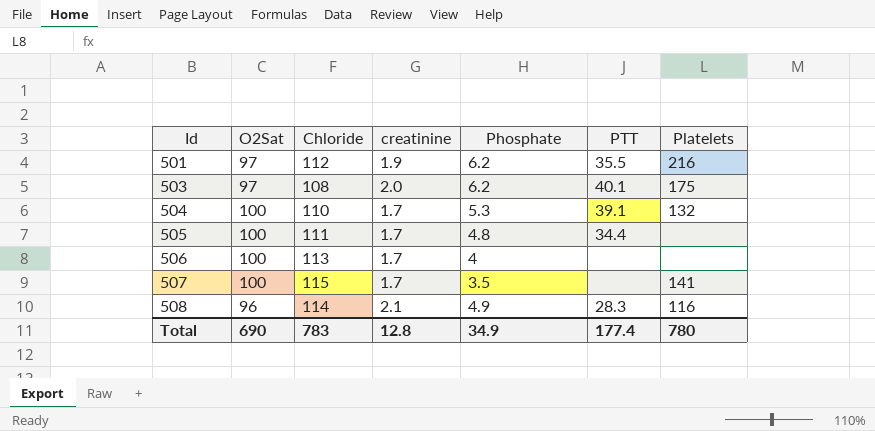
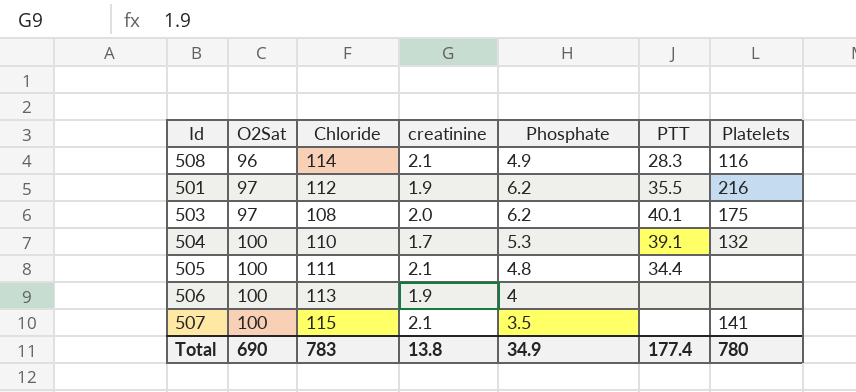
row order: Id ascending -> O2Sat ascending
505 | creatinine: 1.7 -> 2.1
506 | creatinine: 1.7 -> 1.9
507 | creatinine: 1.7 -> 2.1
Total | creatinine: 12.8 -> 13.8

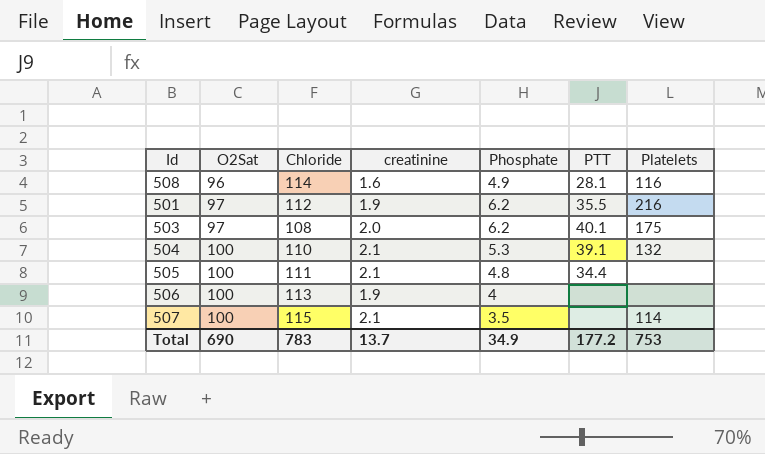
508 | creatinine: 2.1 -> 1.6
508 | PTT: 28.3 -> 28.1
504 | creatinine: 1.7 -> 2.1
507 | Platelets: 141 -> 114
Total | creatinine: 13.8 -> 13.7
Total | PTT: 177.4 -> 177.2
Total | Platelets: 780 -> 753

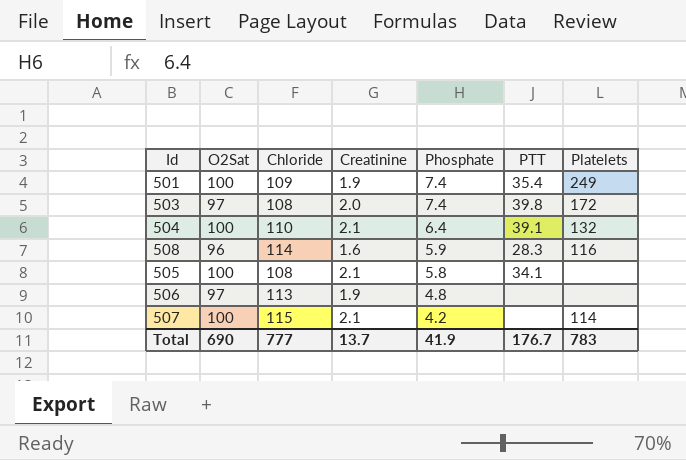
row order: O2Sat ascending -> Phosphate descending
column name: creatinine -> Creatinine
501 | O2Sat: 97 -> 100
501 | Chloride: 112 -> 109
501 | Phosphate: 6.2 -> 7.4
501 | PTT: 35.5 -> 35.4
501 | Platelets: 216 -> 249
503 | Phosphate: 6.2 -> 7.4
503 | PTT: 40.1 -> 39.8
503 | Platelets: 175 -> 172
504 | Phosphate: 5.3 -> 6.4
508 | Phosphate: 4.9 -> 5.9
508 | PTT: 28.1 -> 28.3
505 | Chloride: 111 -> 108
505 | Phosphate: 4.8 -> 5.8
505 | PTT: 34.4 -> 34.1
506 | O2Sat: 100 -> 97
506 | Phosphate: 4 -> 4.8
507 | Phosphate: 3.5 -> 4.2
Total | Chloride: 783 -> 777
Total | Phosphate: 34.9 -> 41.9
Total | PTT: 177.2 -> 176.7
Total | Platelets: 753 -> 783

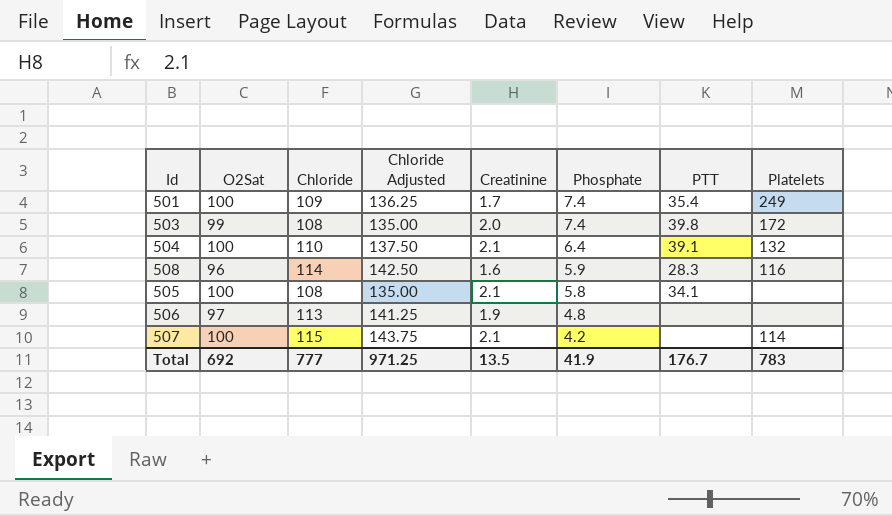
column Chloride Adjusted | formula: none -> [Chloride] * 1.25
501 | Creatinine: 1.9 -> 1.7
503 | O2Sat: 97 -> 99
Total | O2Sat: 690 -> 692
Total | Creatinine: 13.7 -> 13.5

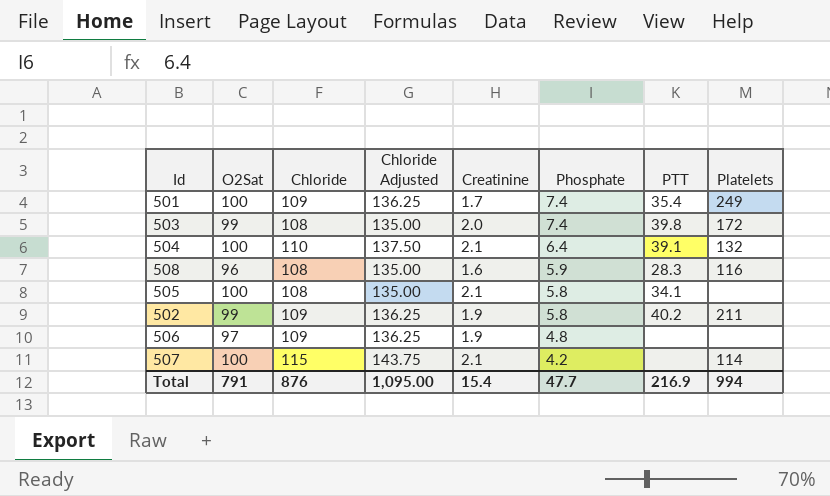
508 | Chloride: 114 -> 108
508 | Chloride Adjusted: 142.50 -> 135.00
row 502: none -> 99 | 109 | 136.25 | 1.9 | 5.8 | 40.2 | 211
506 | Chloride: 113 -> 109
506 | Chloride Adjusted: 141.25 -> 136.25
Total | O2Sat: 692 -> 791
Total | Chloride: 777 -> 876
Total | Chloride Adjusted: 971.25 -> 1,095.00
Total | Creatinine: 13.5 -> 15.4
Total | Phosphate: 41.9 -> 47.7
Total | PTT: 176.7 -> 216.9
Total | Platelets: 783 -> 994

